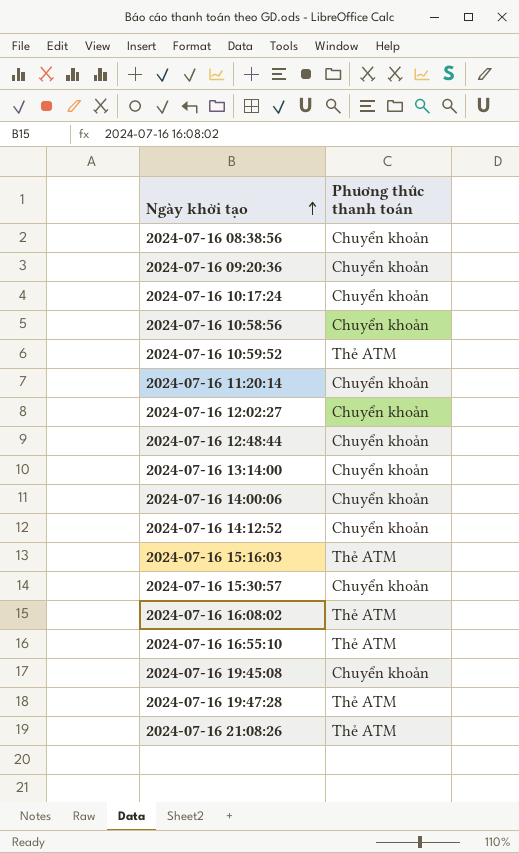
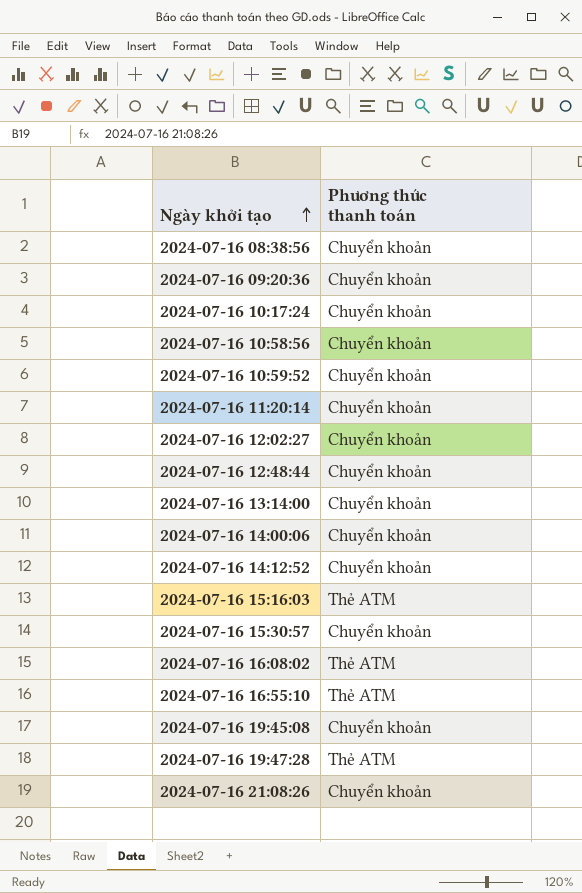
2024-07-16 10:59:52 | Phương thức thanh toán: Thẻ ATM -> Chuyển khoản
2024-07-16 21:08:26 | Phương thức thanh toán: Thẻ ATM -> Chuyển khoản

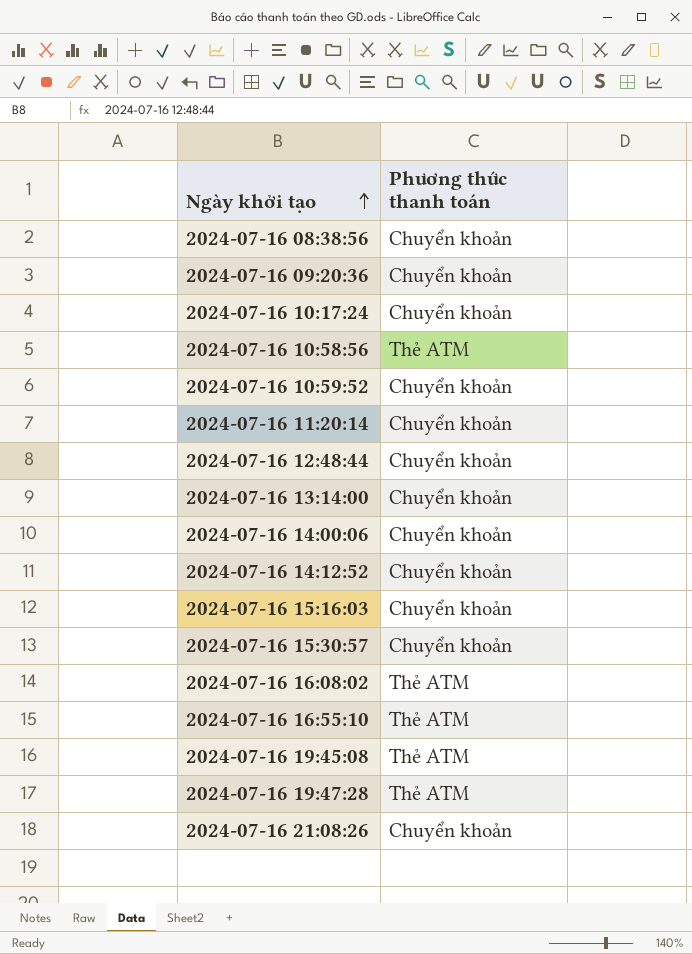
row 2024-07-16 12:02:27: Chuyển khoản -> none
2024-07-16 10:58:56 | Phương thức thanh toán: Chuyển khoản -> Thẻ ATM
2024-07-16 15:16:03 | Phương thức thanh toán: Thẻ ATM -> Chuyển khoản
2024-07-16 19:45:08 | Phương thức thanh toán: Chuyển khoản -> Thẻ ATM

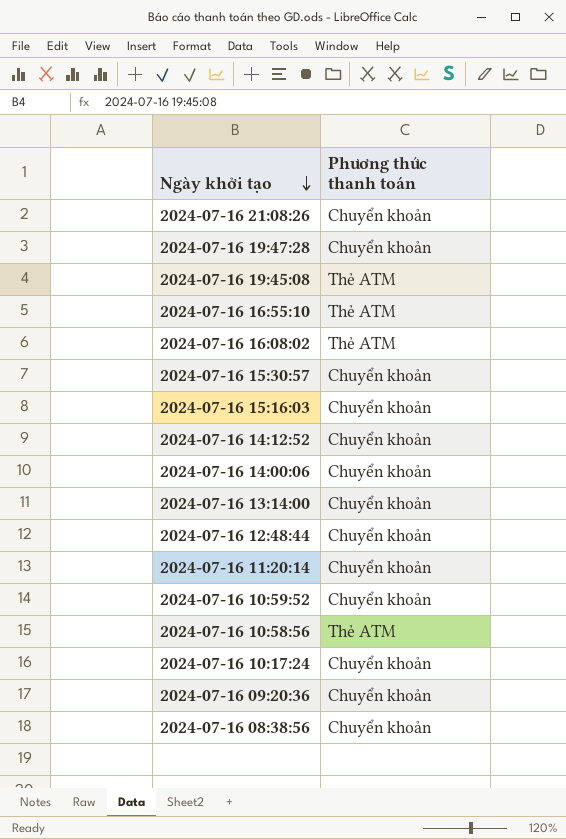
row order: Ngày khởi tạo ascending -> Ngày khởi tạo descending
2024-07-16 19:47:28 | Phương thức thanh toán: Thẻ ATM -> Chuyển khoản

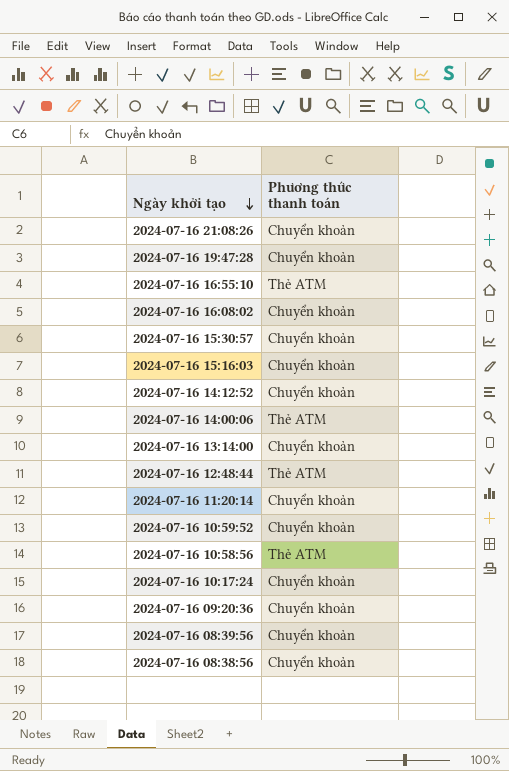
row 2024-07-16 19:45:08: Thẻ ATM -> none
2024-07-16 16:08:02 | Phương thức thanh toán: Thẻ ATM -> Chuyển khoản
2024-07-16 14:00:06 | Phương thức thanh toán: Chuyển khoản -> Thẻ ATM
2024-07-16 12:48:44 | Phương thức thanh toán: Chuyển khoản -> Thẻ ATM
row 2024-07-16 08:39:56: none -> Chuyển khoản

